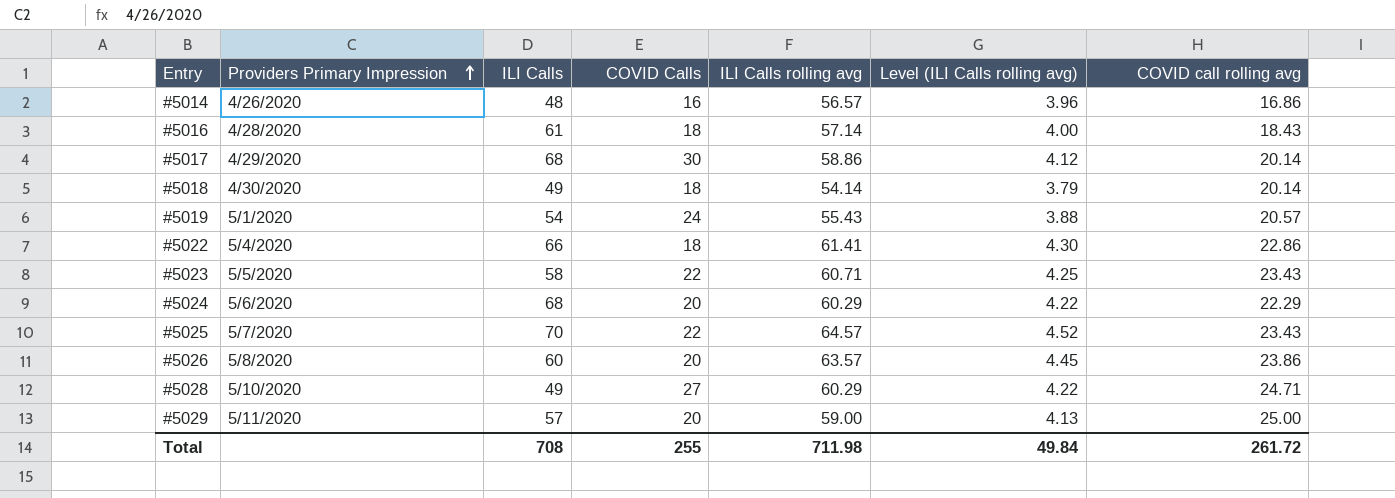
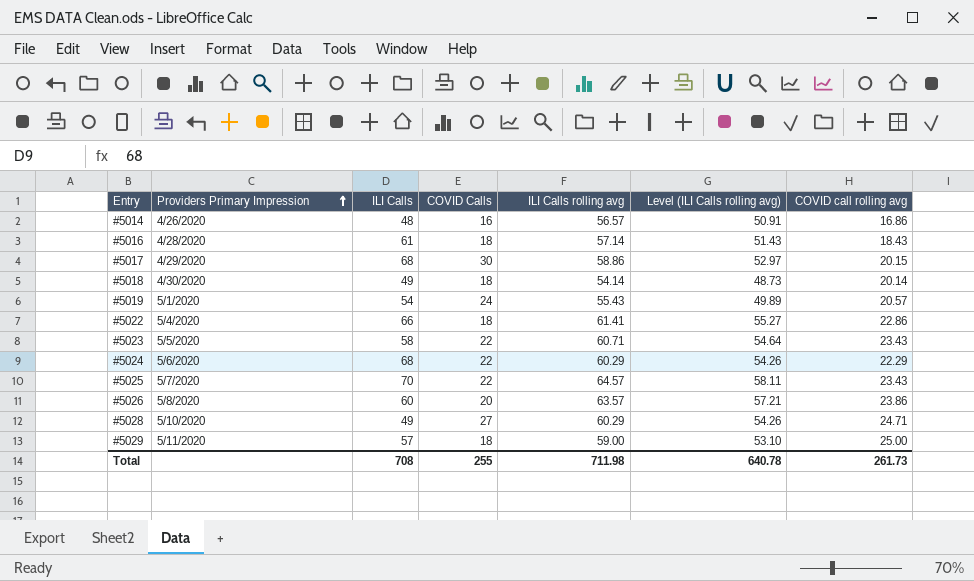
column Level (ILI Calls rolling avg) | formula: [ILI Calls rolling avg] * 0.07 -> [ILI Calls rolling avg] * 0.9
#5017 | COVID call rolling avg: 20.14 -> 20.15
#5024 | COVID Calls: 20 -> 22
#5029 | COVID Calls: 20 -> 18
Total | Level (ILI Calls rolling avg): 49.84 -> 640.78
Total | COVID call rolling avg: 261.72 -> 261.73

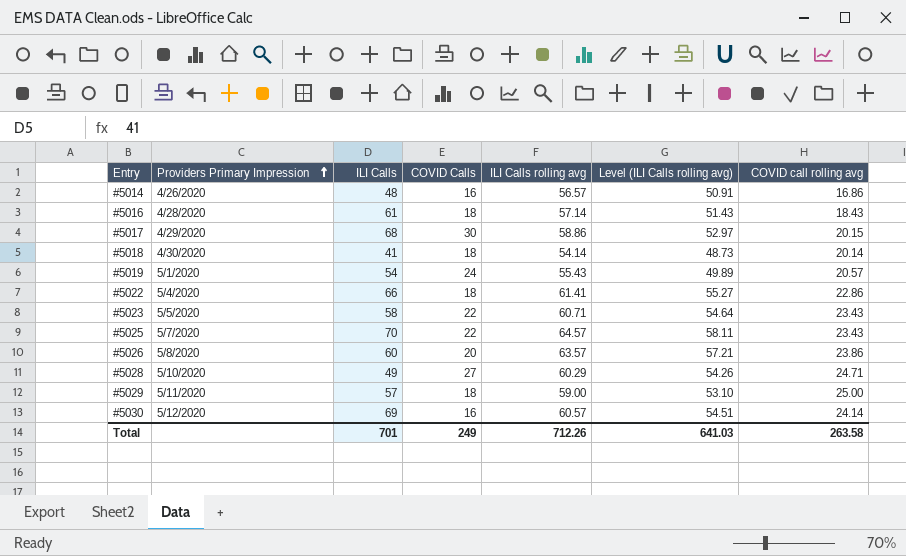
row #5024: 5/6/2020 | 68 | 22 | 60.29 | 54.26 | 22.29 -> none
#5018 | ILI Calls: 49 -> 41
row #5030: none -> 5/12/2020 | 69 | 16 | 60.57 | 54.51 | 24.14
Total | ILI Calls: 708 -> 701
Total | COVID Calls: 255 -> 249
Total | ILI Calls rolling avg: 711.98 -> 712.26
Total | Level (ILI Calls rolling avg): 640.78 -> 641.03
Total | COVID call rolling avg: 261.73 -> 263.58

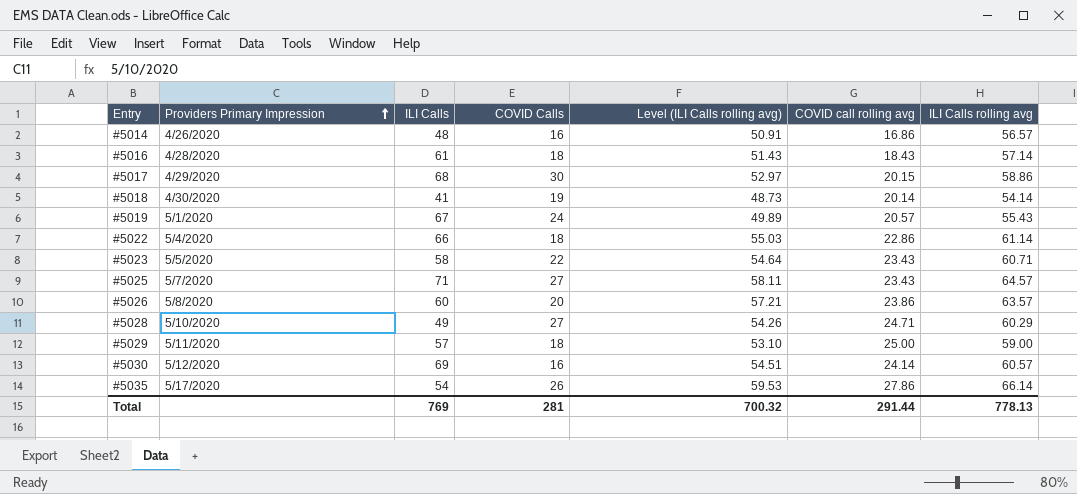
column ILI Calls rolling avg | position: 5 -> 7
#5018 | COVID Calls: 18 -> 19
#5019 | ILI Calls: 54 -> 67
#5022 | Level (ILI Calls rolling avg): 55.27 -> 55.03
#5022 | ILI Calls rolling avg: 61.41 -> 61.14
#5025 | ILI Calls: 70 -> 71
#5025 | COVID Calls: 22 -> 27
row #5035: none -> 5/17/2020 | 54 | 26 | 59.53 | 27.86 | 66.14
Total | ILI Calls: 701 -> 769
Total | COVID Calls: 249 -> 281
Total | Level (ILI Calls rolling avg): 641.03 -> 700.32
Total | COVID call rolling avg: 263.58 -> 291.44
Total | ILI Calls rolling avg: 712.26 -> 778.13

